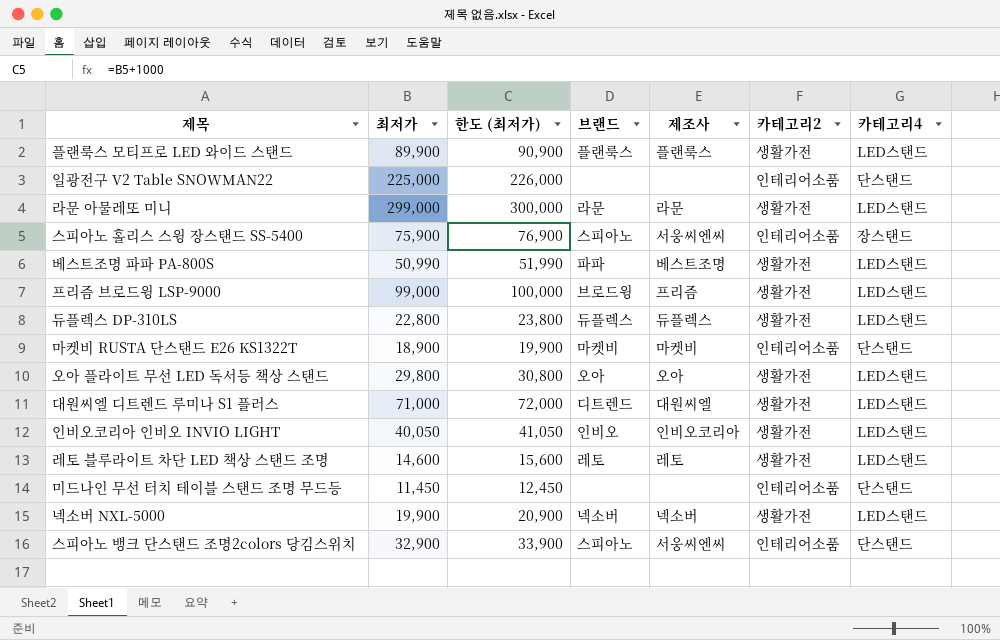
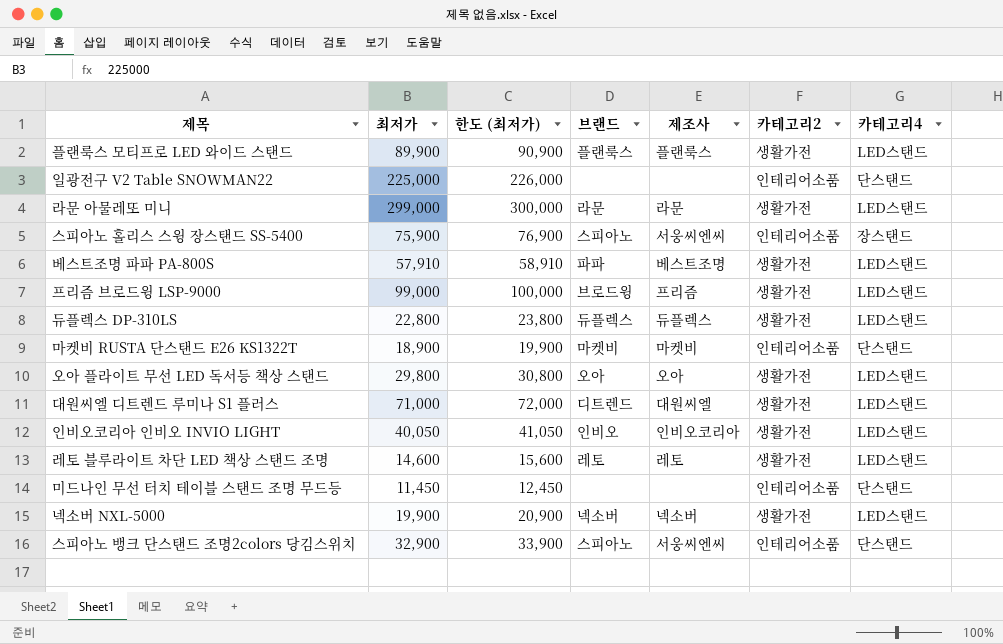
베스트조명 파파 PA-800S | 최저가: 50,990 -> 57,910
베스트조명 파파 PA-800S | 한도 (최저가): 51,990 -> 58,910

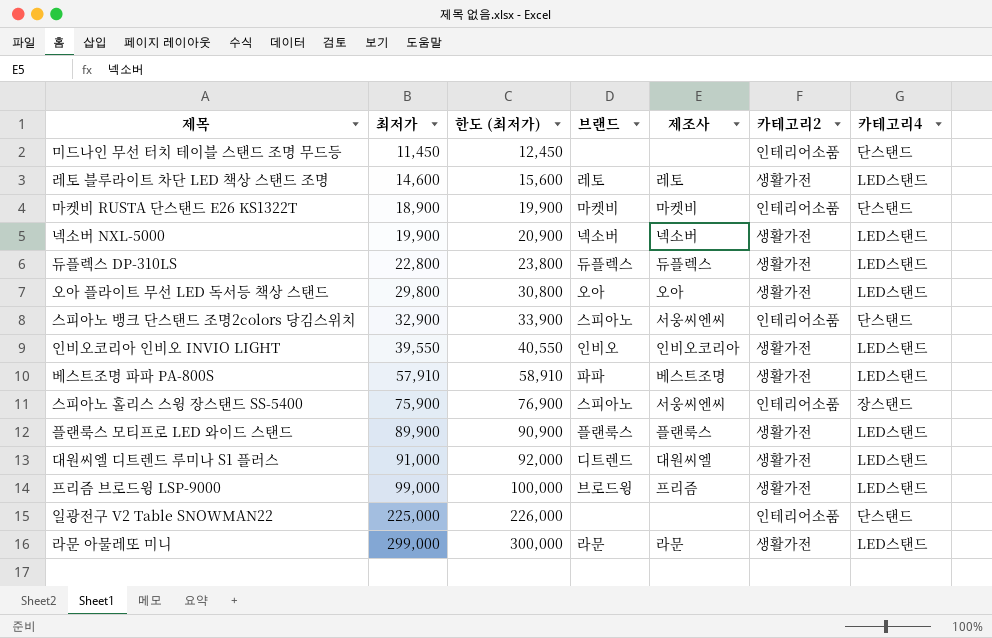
row order: none -> 최저가 ascending
인비오코리아 인비오 INVIO LIGHT | 최저가: 40,050 -> 39,550
인비오코리아 인비오 INVIO LIGHT | 한도 (최저가): 41,050 -> 40,550
대원씨엘 디트렌드 루미나 S1 플러스 | 최저가: 71,000 -> 91,000
대원씨엘 디트렌드 루미나 S1 플러스 | 한도 (최저가): 72,000 -> 92,000

